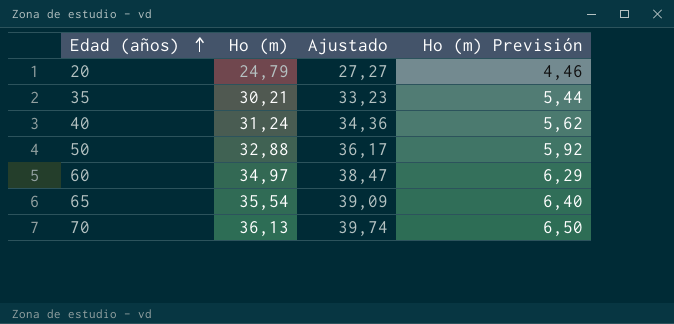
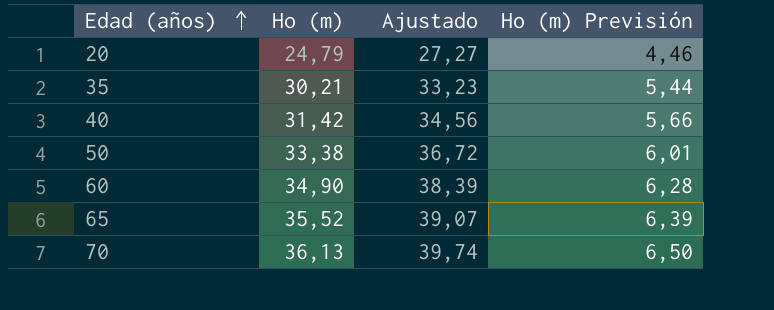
40 | Ho (m): 31,24 -> 31,42
40 | Ajustado: 34,36 -> 34,56
40 | Ho (m) Previsión: 5,62 -> 5,66
50 | Ho (m): 32,88 -> 33,38
50 | Ajustado: 36,17 -> 36,72
50 | Ho (m) Previsión: 5,92 -> 6,01
60 | Ho (m): 34,97 -> 34,90
60 | Ajustado: 38,47 -> 38,39
60 | Ho (m) Previsión: 6,29 -> 6,28
65 | Ho (m): 35,54 -> 35,52
65 | Ajustado: 39,09 -> 39,07
65 | Ho (m) Previsión: 6,40 -> 6,39

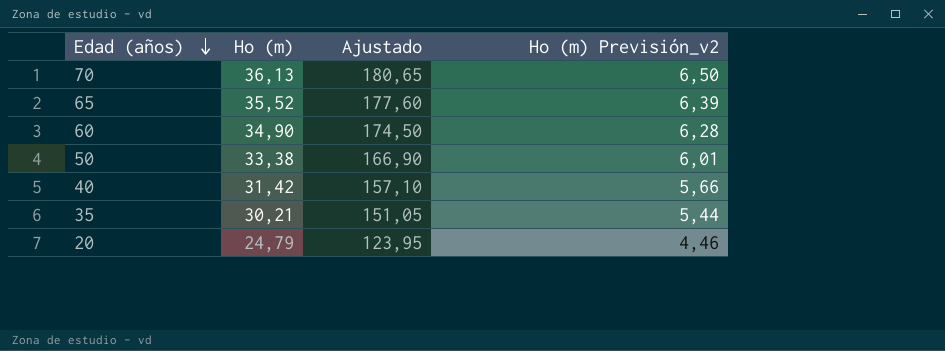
row order: Edad (años) ascending -> Edad (años) descending
column Ajustado | formula: [Ho (m)] * 1,1 -> [Ho (m)] * 5
column name: Ho (m) Previsión -> Ho (m) Previsión_v2

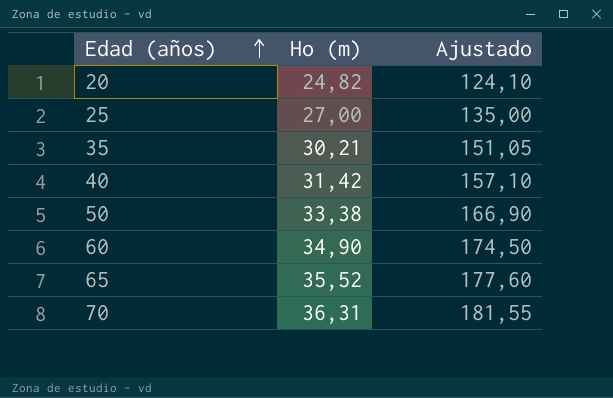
row order: Edad (años) descending -> Edad (años) ascending
column Ho (m) Previsión_v2 | formula: [Ho (m)] * 0,18 -> none
20 | Ho (m): 24,79 -> 24,82
20 | Ajustado: 123,95 -> 124,10
row 25: none -> 27,00 | 135,00
70 | Ho (m): 36,13 -> 36,31
70 | Ajustado: 180,65 -> 181,55

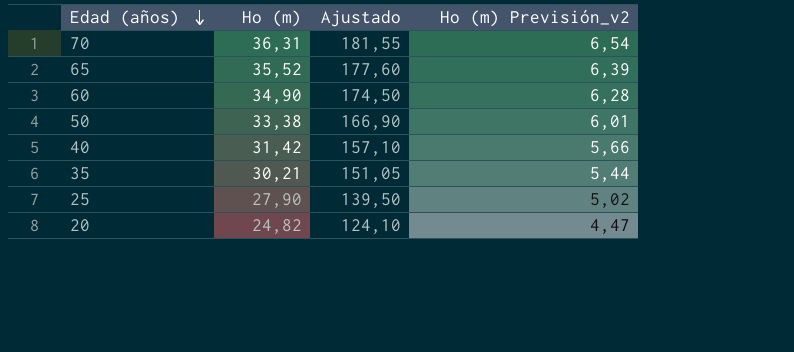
row order: Edad (años) ascending -> Edad (años) descending
column Ho (m) Previsión_v2 | formula: none -> [Ho (m)] * 0,18
25 | Ho (m): 27,00 -> 27,90
25 | Ajustado: 135,00 -> 139,50

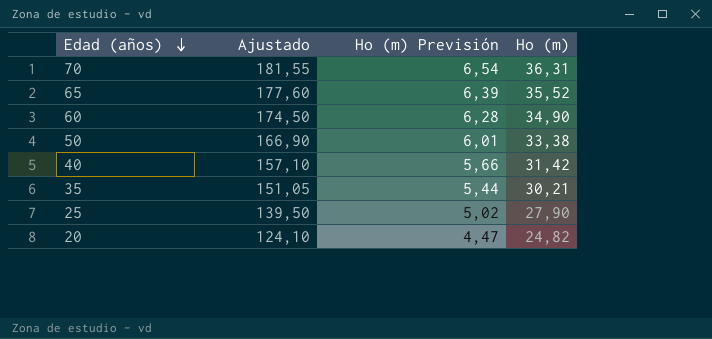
column name: Ho (m) Previsión_v2 -> Ho (m) Previsión
column Ho (m) | position: 2 -> 4

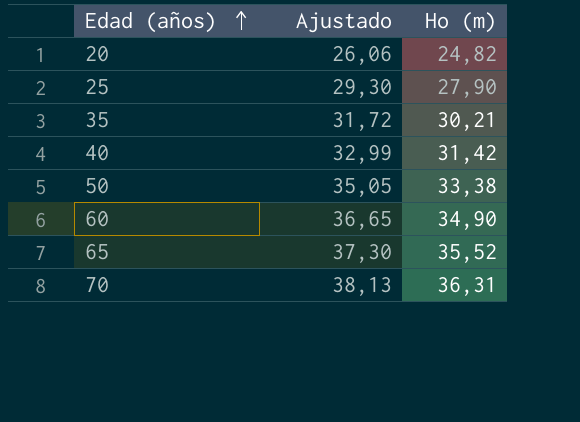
row order: Edad (años) descending -> Edad (años) ascending
column Ho (m) Previsión | formula: [Ho (m)] * 0,18 -> none
column Ajustado | formula: [Ho (m)] * 5 -> [Ho (m)] * 1,05

